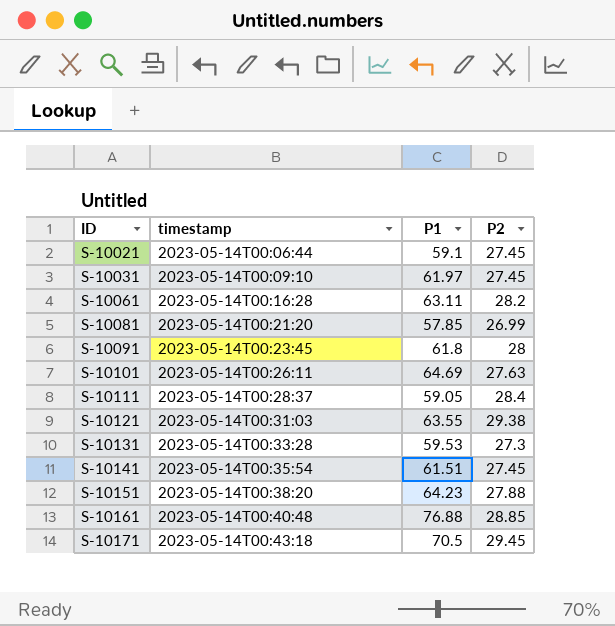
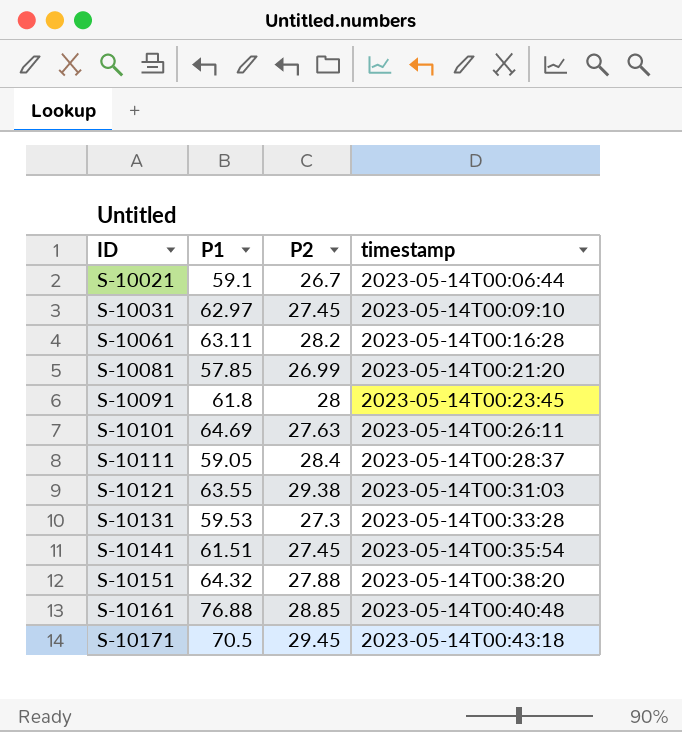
column timestamp | position: 2 -> 4
S-10021 | P2: 27.45 -> 26.7
S-10031 | P1: 61.97 -> 62.97
S-10151 | P1: 64.23 -> 64.32

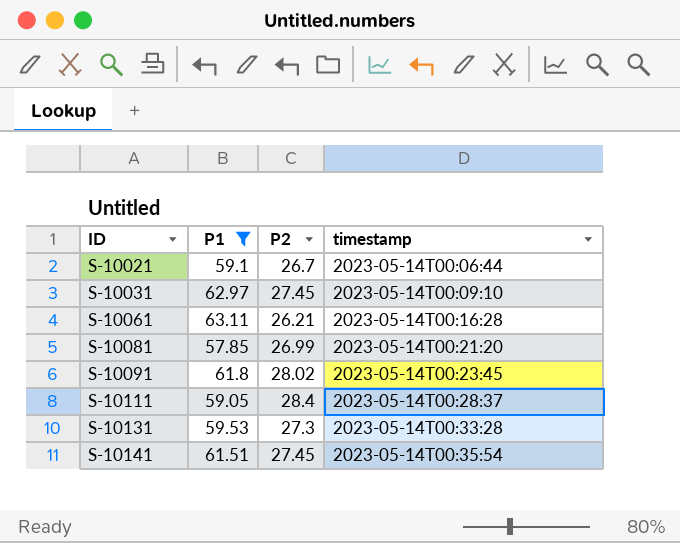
filter: none -> P1 <= 63.11
S-10061 | P2: 28.2 -> 26.21
S-10091 | P2: 28 -> 28.02

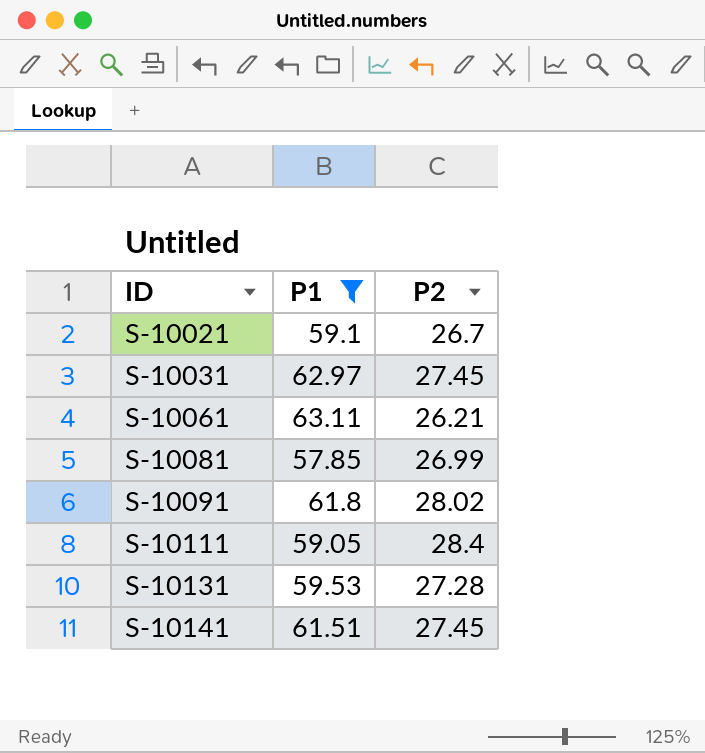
column timestamp | position: 4 -> none
S-10131 | P2: 27.3 -> 27.28

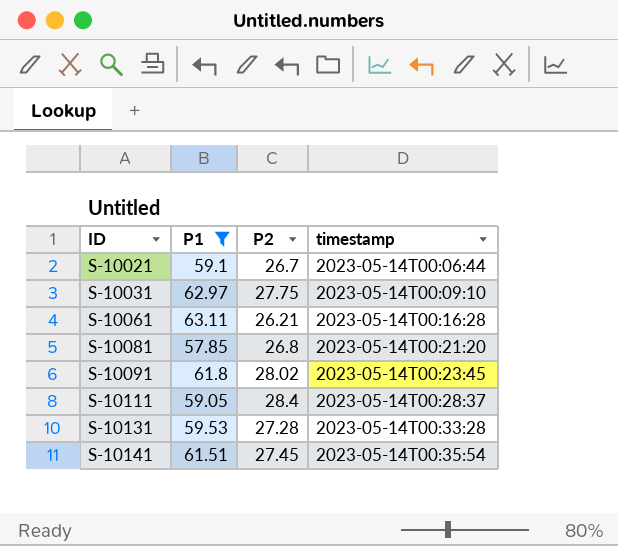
column timestamp | position: none -> 4
S-10031 | P2: 27.45 -> 27.75
S-10081 | P2: 26.99 -> 26.8

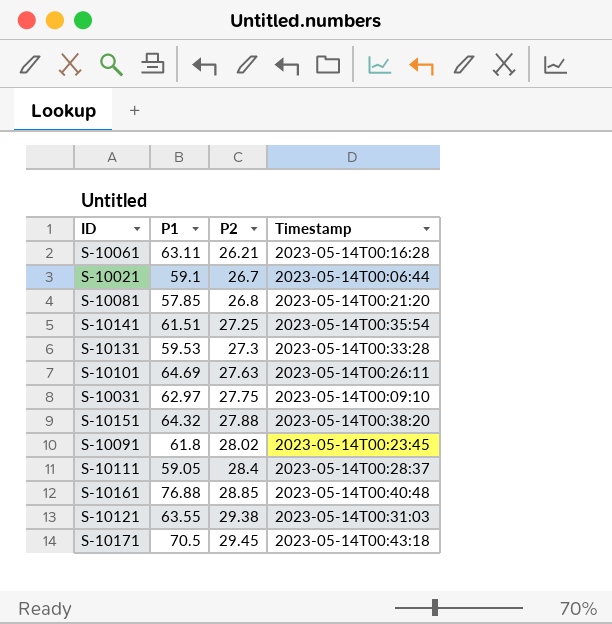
filter: P1 <= 63.11 -> none
row order: ID ascending -> P2 ascending
column name: timestamp -> Timestamp
S-10141 | P2: 27.45 -> 27.25
S-10131 | P2: 27.28 -> 27.3

